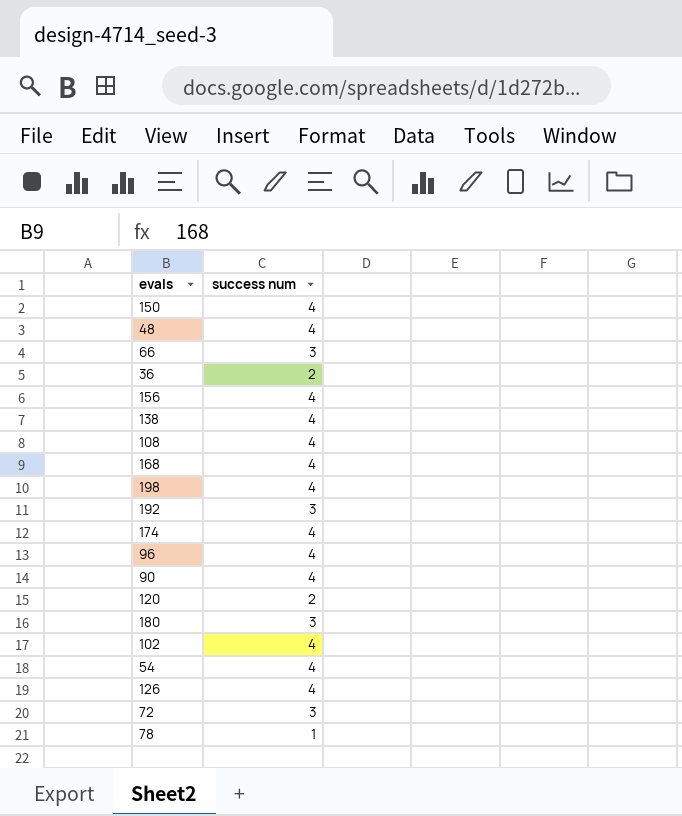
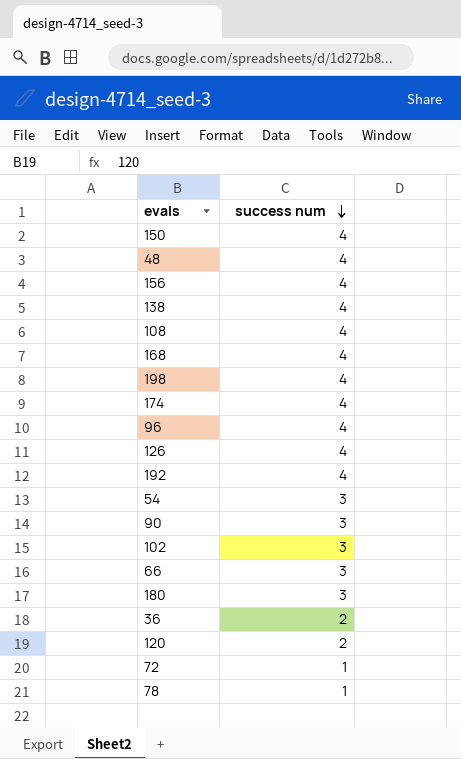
row order: none -> success num descending
192 | success num: 3 -> 4
54 | success num: 4 -> 3
90 | success num: 4 -> 3
102 | success num: 4 -> 3
72 | success num: 3 -> 1

